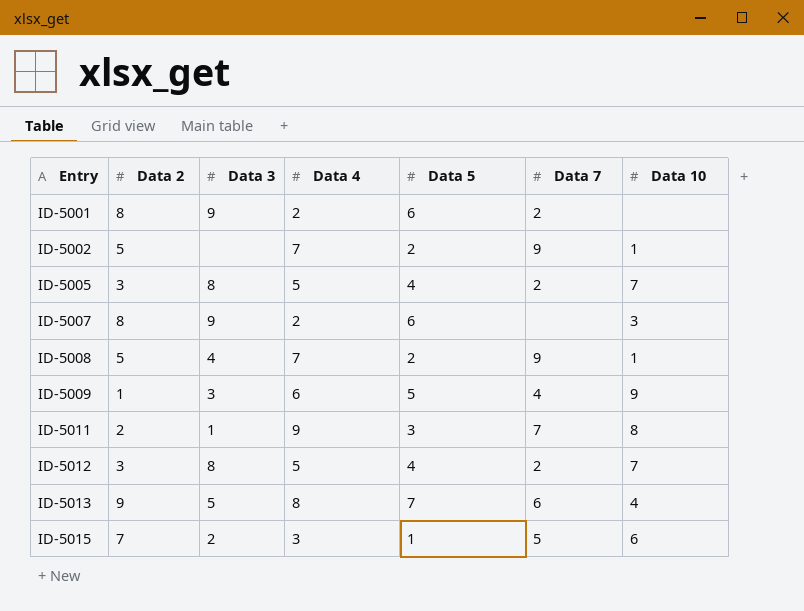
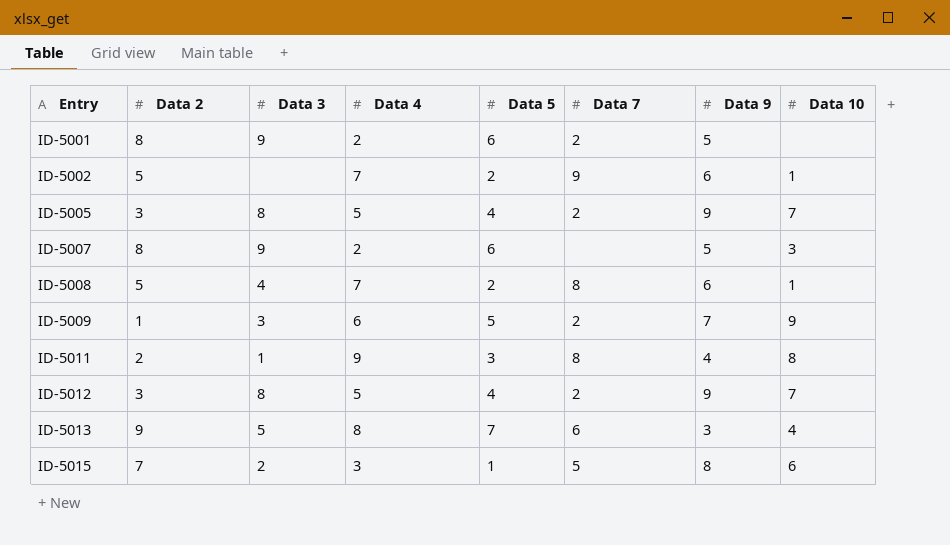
column Data 9 | position: none -> 7
ID-5008 | Data 7: 9 -> 8
ID-5009 | Data 7: 4 -> 2
ID-5011 | Data 7: 7 -> 8

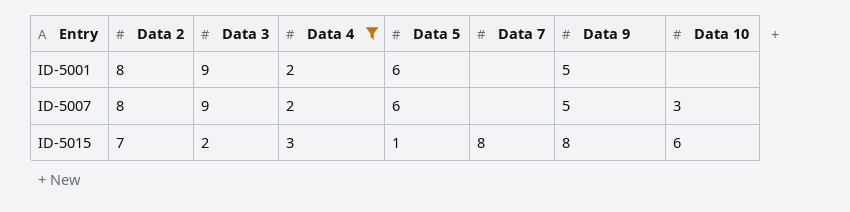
filter: none -> Data 4 <= 3
ID-5001 | Data 7: 2 -> none
ID-5015 | Data 7: 5 -> 8

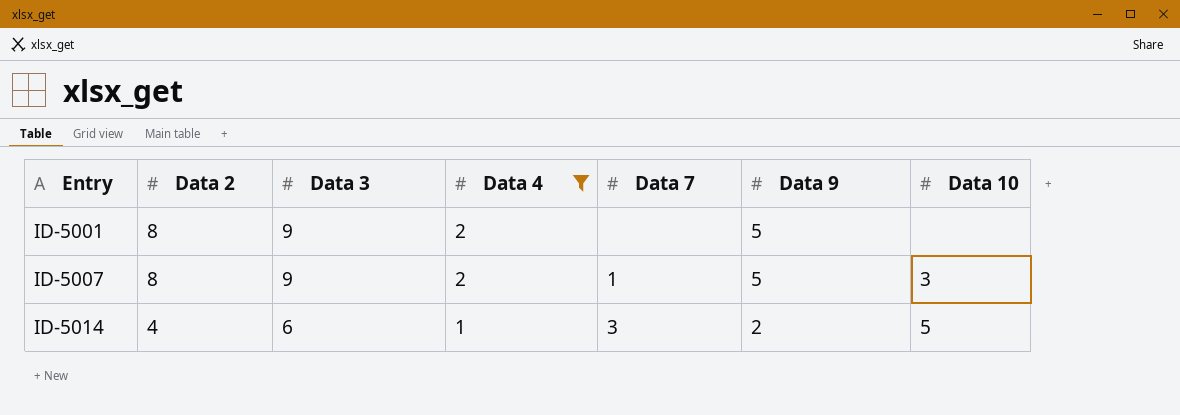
column Data 5 | position: 5 -> none
row ID-5015: 7 | 2 | 3 | 1 | 8 | 8 | 6 -> none
ID-5007 | Data 7: none -> 1
row ID-5014: none -> 4 | 6 | 1 | 3 | 2 | 5

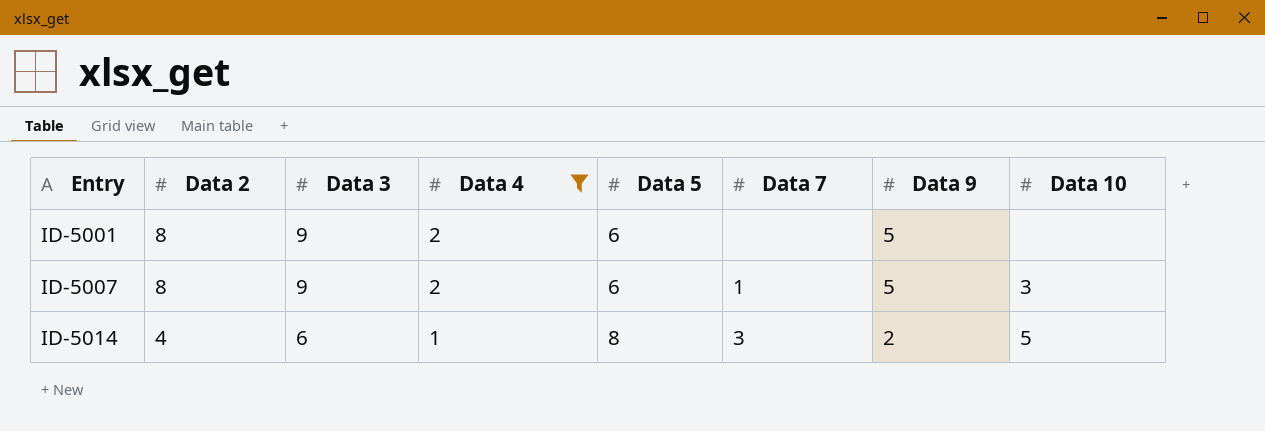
column Data 5 | position: none -> 5

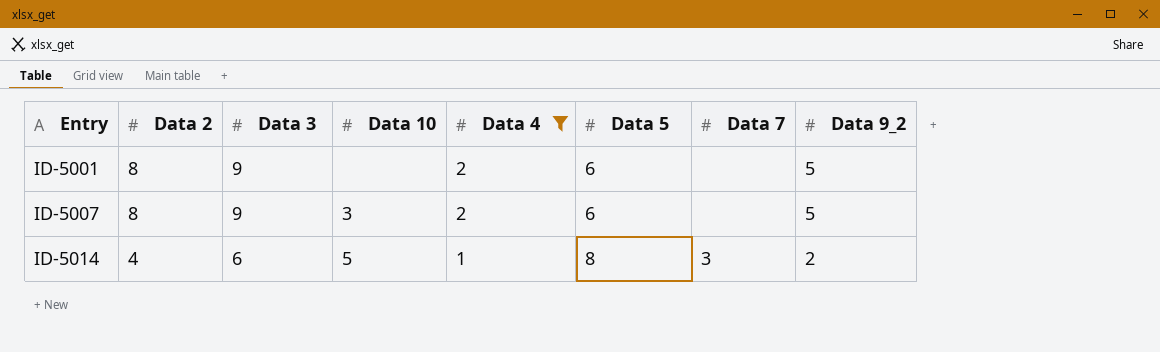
column Data 10 | position: 8 -> 4
column name: Data 9 -> Data 9_2
ID-5007 | Data 7: 1 -> none

